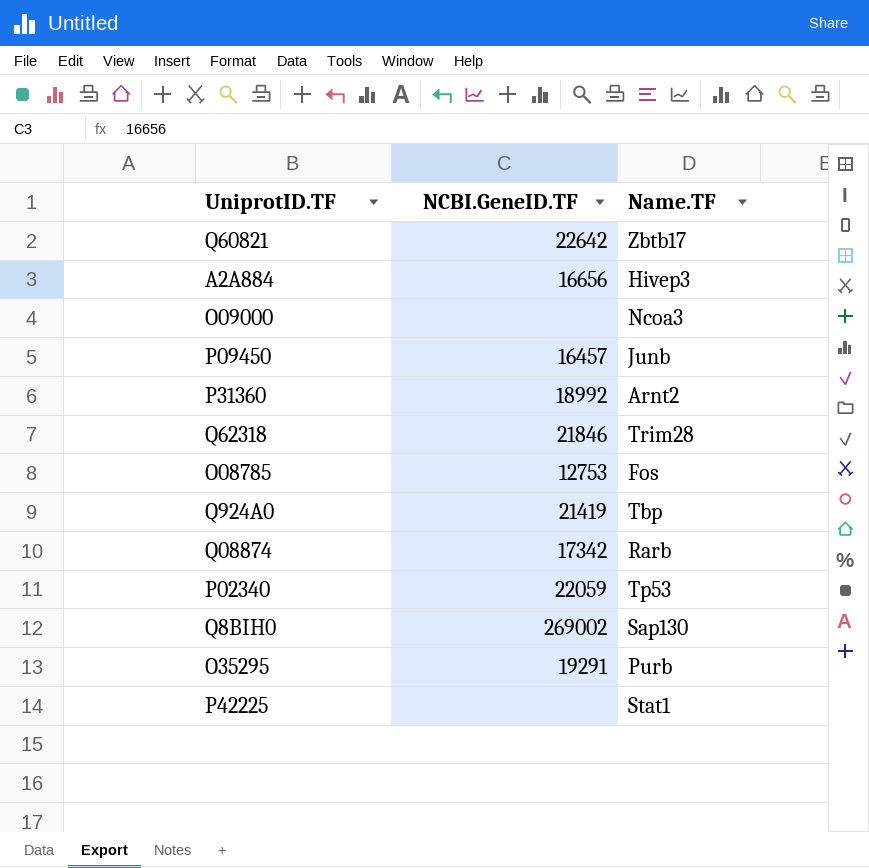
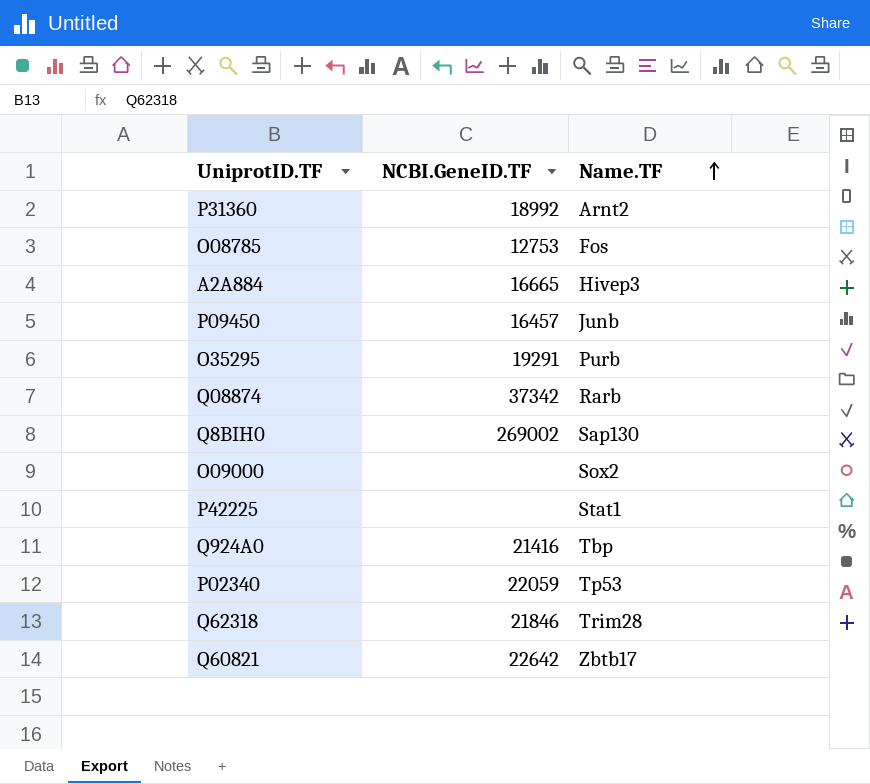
row order: none -> Name.TF ascending
A2A884 | NCBI.GeneID.TF: 16656 -> 16665
Q08874 | NCBI.GeneID.TF: 17342 -> 37342
O09000 | Name.TF: Ncoa3 -> Sox2
Q924A0 | NCBI.GeneID.TF: 21419 -> 21416

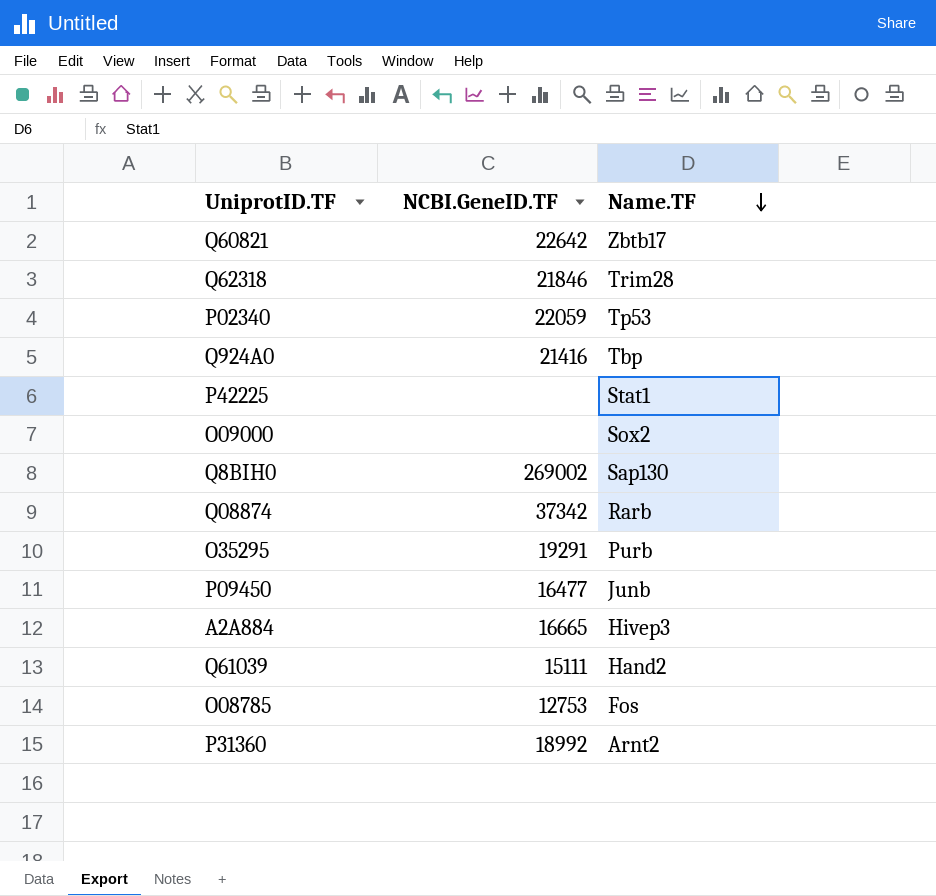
row order: Name.TF ascending -> Name.TF descending
P09450 | NCBI.GeneID.TF: 16457 -> 16477
row Q61039: none -> 15111 | Hand2

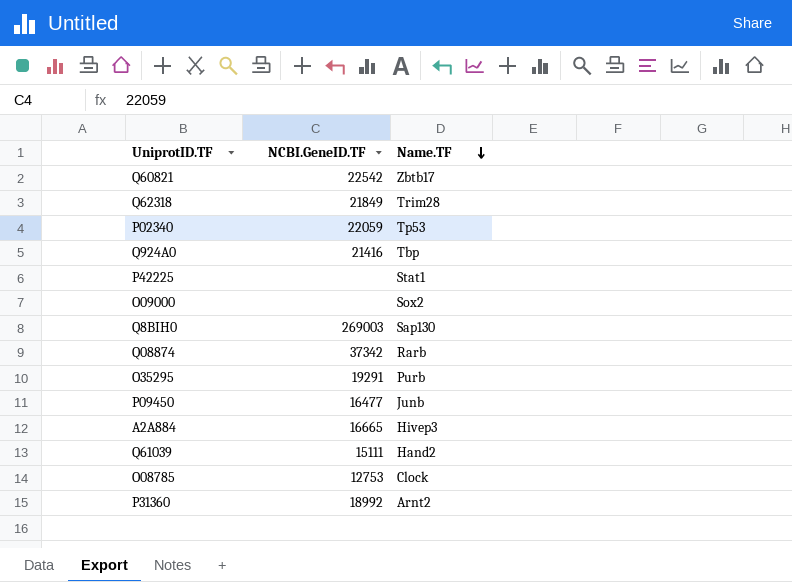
Q60821 | NCBI.GeneID.TF: 22642 -> 22542
Q62318 | NCBI.GeneID.TF: 21846 -> 21849
Q8BIH0 | NCBI.GeneID.TF: 269002 -> 269003
O08785 | Name.TF: Fos -> Clock

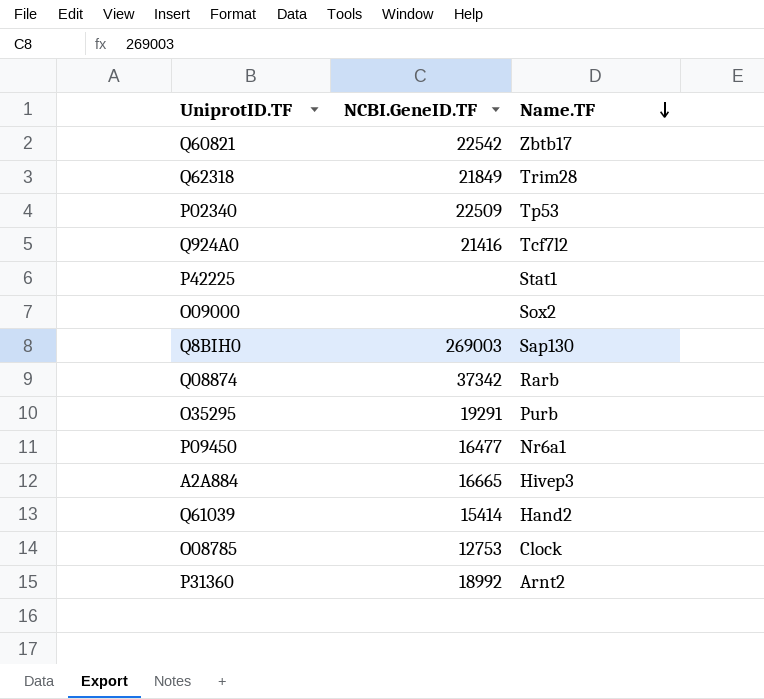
P02340 | NCBI.GeneID.TF: 22059 -> 22509
Q924A0 | Name.TF: Tbp -> Tcf7l2
P09450 | Name.TF: Junb -> Nr6a1
Q61039 | NCBI.GeneID.TF: 15111 -> 15414

